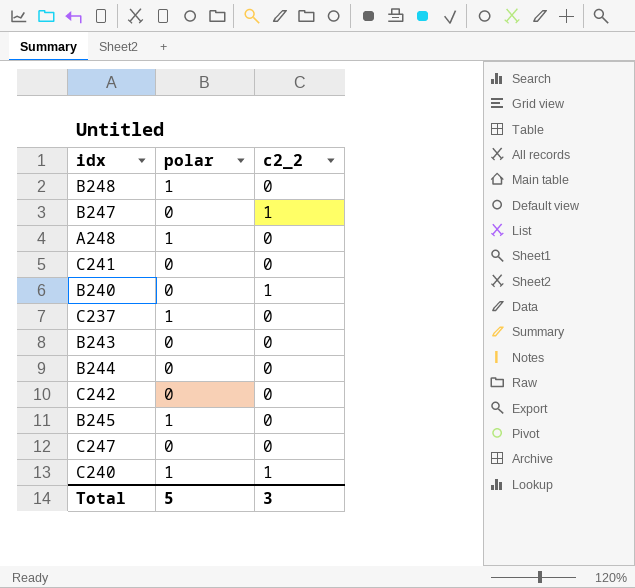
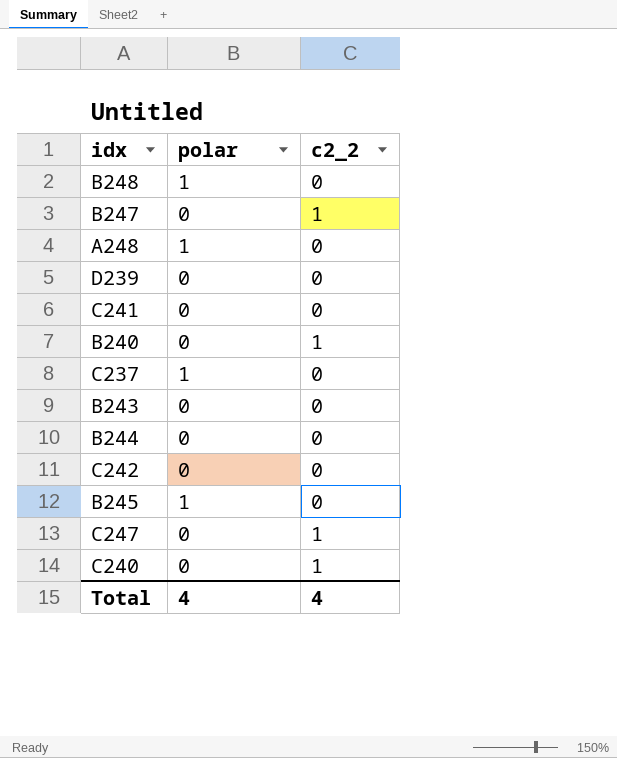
row D239: none -> 0 | 0
C247 | c2_2: 0 -> 1
C240 | polar: 1 -> 0
Total | polar: 5 -> 4
Total | c2_2: 3 -> 4

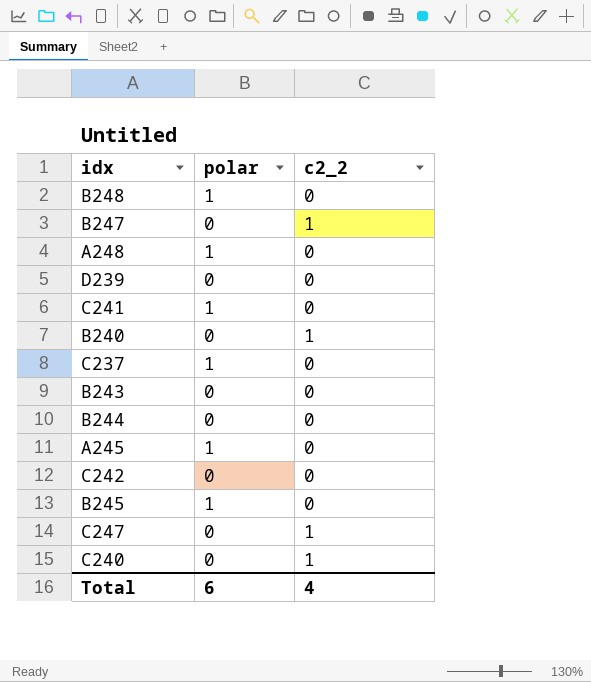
C241 | polar: 0 -> 1
row A245: none -> 1 | 0
Total | polar: 4 -> 6

